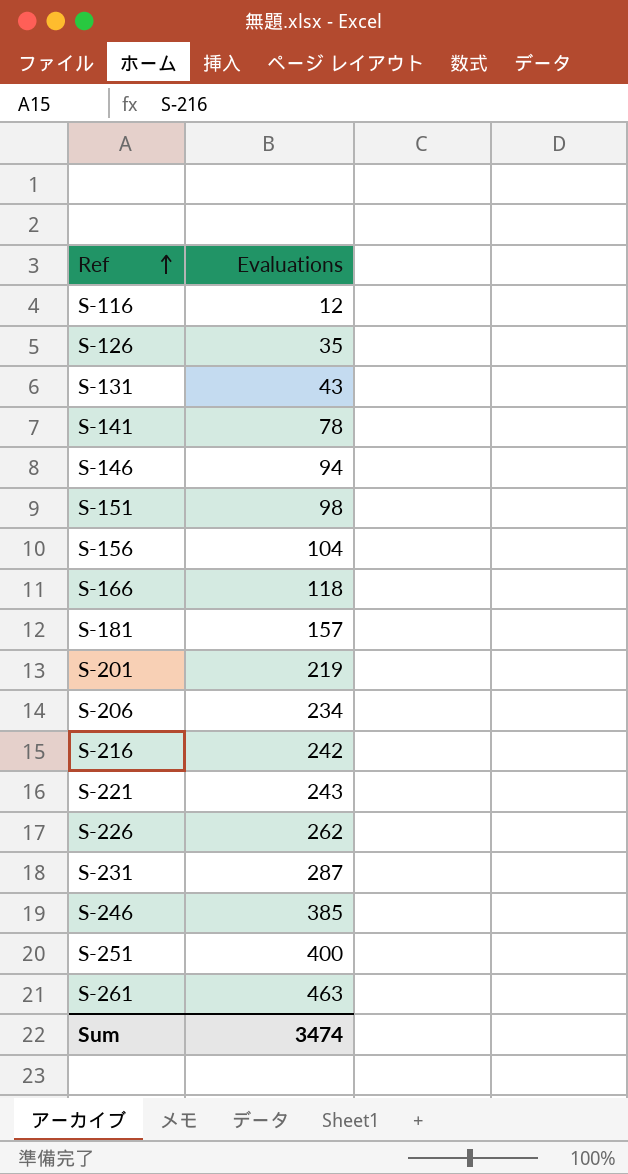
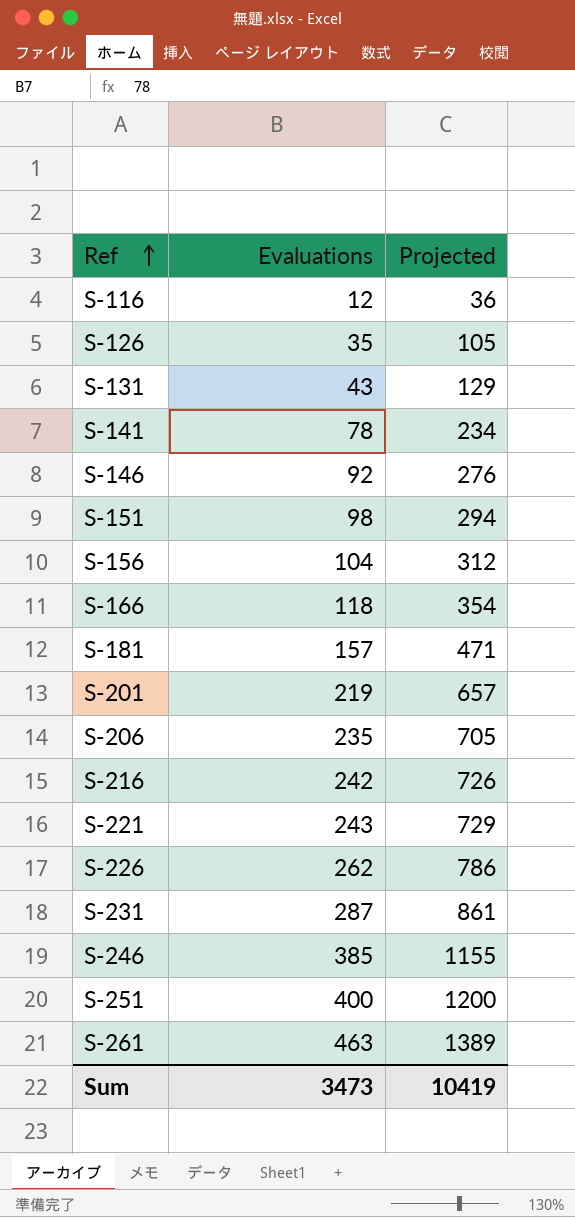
column Projected | formula: none -> [Evaluations] * 3
S-146 | Evaluations: 94 -> 92
S-206 | Evaluations: 234 -> 235
Sum | Evaluations: 3474 -> 3473

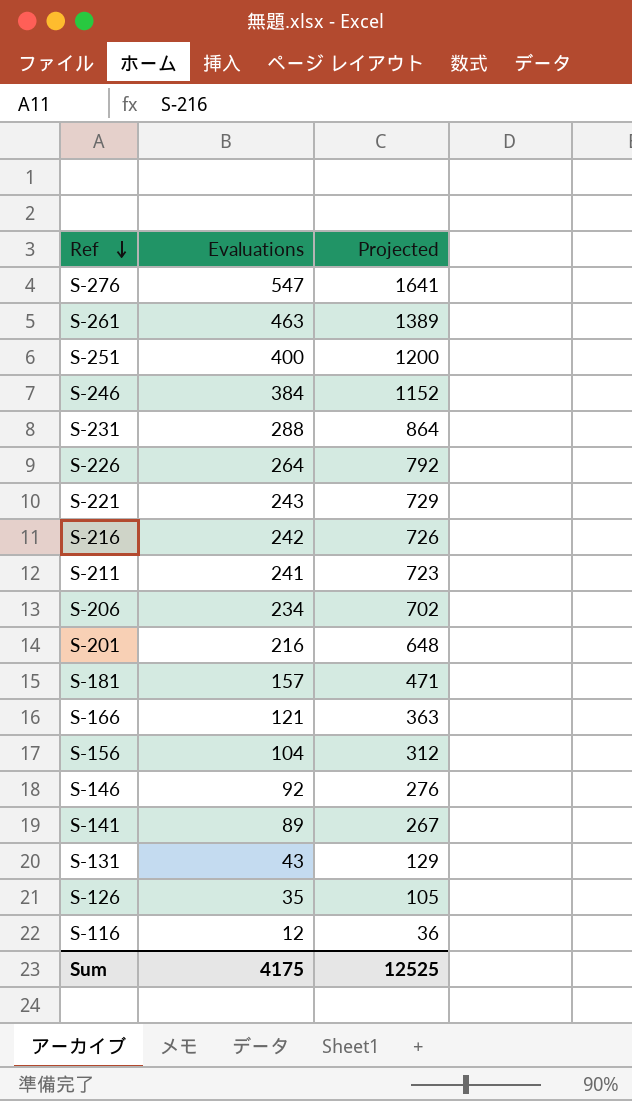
row order: Ref ascending -> Ref descending
row S-151: 98 | 294 -> none
row S-276: none -> 547 | 1641
S-246 | Evaluations: 385 -> 384
S-246 | Projected: 1155 -> 1152
S-231 | Evaluations: 287 -> 288
S-231 | Projected: 861 -> 864
S-226 | Evaluations: 262 -> 264
S-226 | Projected: 786 -> 792
row S-211: none -> 241 | 723
S-206 | Evaluations: 235 -> 234
S-206 | Projected: 705 -> 702
S-201 | Evaluations: 219 -> 216
S-201 | Projected: 657 -> 648
S-166 | Evaluations: 118 -> 121
S-166 | Projected: 354 -> 363
S-141 | Evaluations: 78 -> 89
S-141 | Projected: 234 -> 267
Sum | Evaluations: 3473 -> 4175
Sum | Projected: 10419 -> 12525

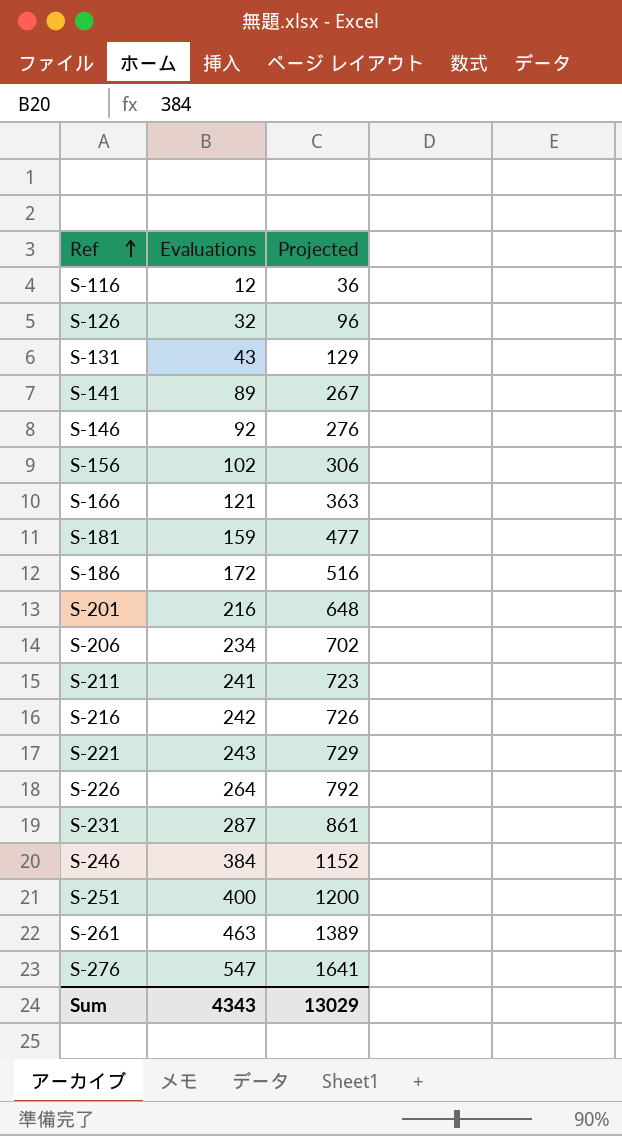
row order: Ref descending -> Ref ascending
S-126 | Evaluations: 35 -> 32
S-126 | Projected: 105 -> 96
S-156 | Evaluations: 104 -> 102
S-156 | Projected: 312 -> 306
S-181 | Evaluations: 157 -> 159
S-181 | Projected: 471 -> 477
row S-186: none -> 172 | 516
S-231 | Evaluations: 288 -> 287
S-231 | Projected: 864 -> 861
Sum | Evaluations: 4175 -> 4343
Sum | Projected: 12525 -> 13029

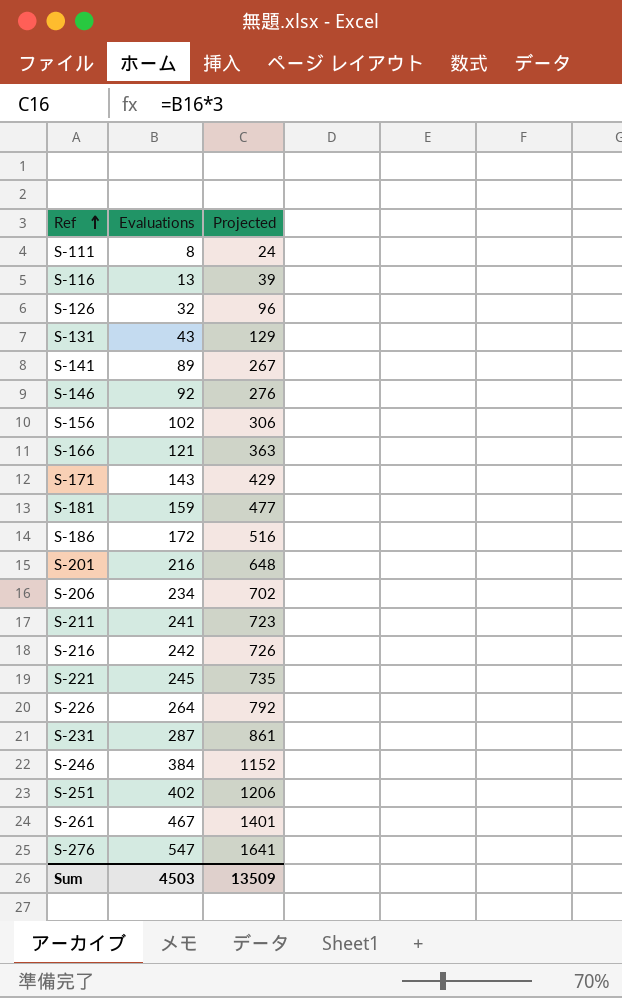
row S-111: none -> 8 | 24
S-116 | Evaluations: 12 -> 13
S-116 | Projected: 36 -> 39
row S-171: none -> 143 | 429
S-221 | Evaluations: 243 -> 245
S-221 | Projected: 729 -> 735
S-251 | Evaluations: 400 -> 402
S-251 | Projected: 1200 -> 1206
S-261 | Evaluations: 463 -> 467
S-261 | Projected: 1389 -> 1401
Sum | Evaluations: 4343 -> 4503
Sum | Projected: 13029 -> 13509

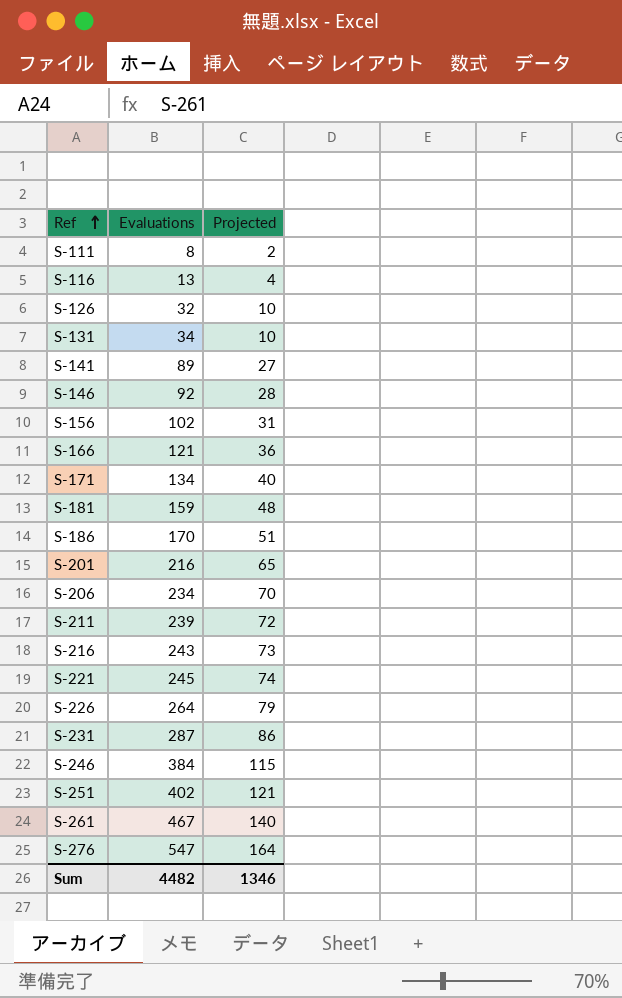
column Projected | formula: [Evaluations] * 3 -> [Evaluations] * 0.3
S-131 | Evaluations: 43 -> 34
S-171 | Evaluations: 143 -> 134
S-186 | Evaluations: 172 -> 170
S-211 | Evaluations: 241 -> 239
S-216 | Evaluations: 242 -> 243
Sum | Evaluations: 4503 -> 4482
Sum | Projected: 13509 -> 1346

